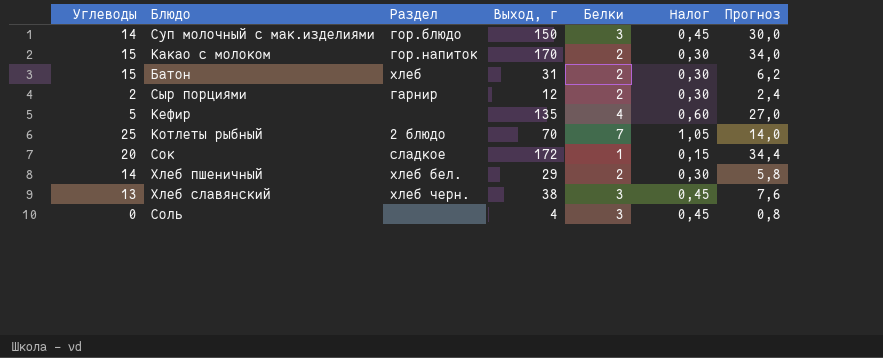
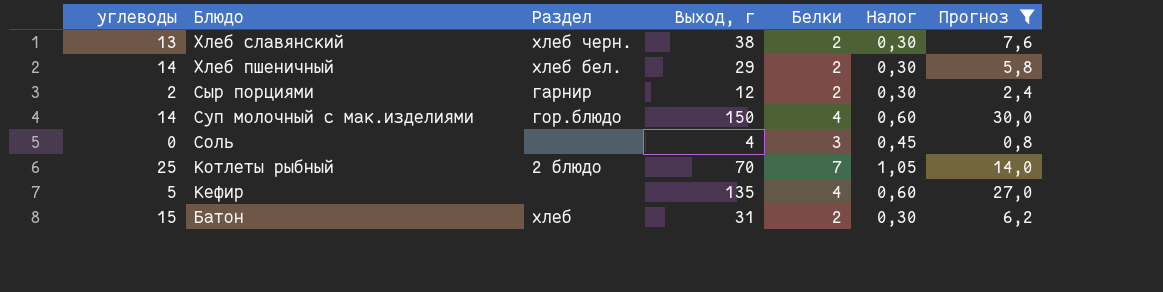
filter: none -> Прогноз <= 30,0
row order: none -> Блюдо descending
column name: Углеводы -> углеводы
Хлеб славянский | Белки: 3 -> 2
Хлеб славянский | Налог: 0,45 -> 0,30
Суп молочный с мак.изделиями | Белки: 3 -> 4
Суп молочный с мак.изделиями | Налог: 0,45 -> 0,60

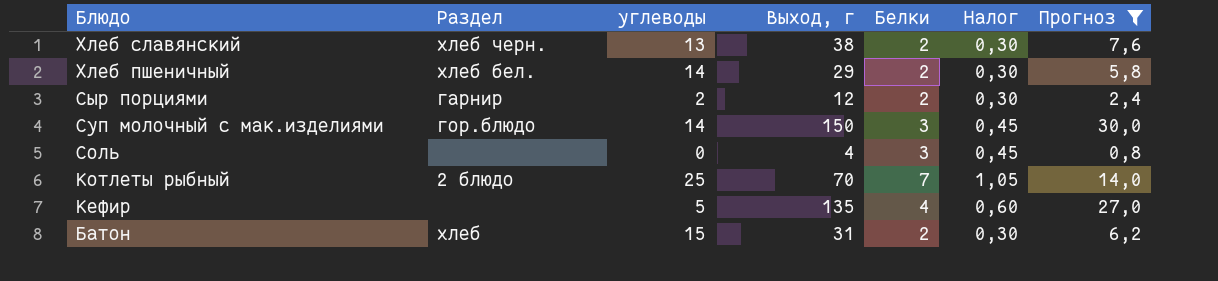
column углеводы | position: 1 -> 3
Суп молочный с мак.изделиями | Белки: 4 -> 3
Суп молочный с мак.изделиями | Налог: 0,60 -> 0,45

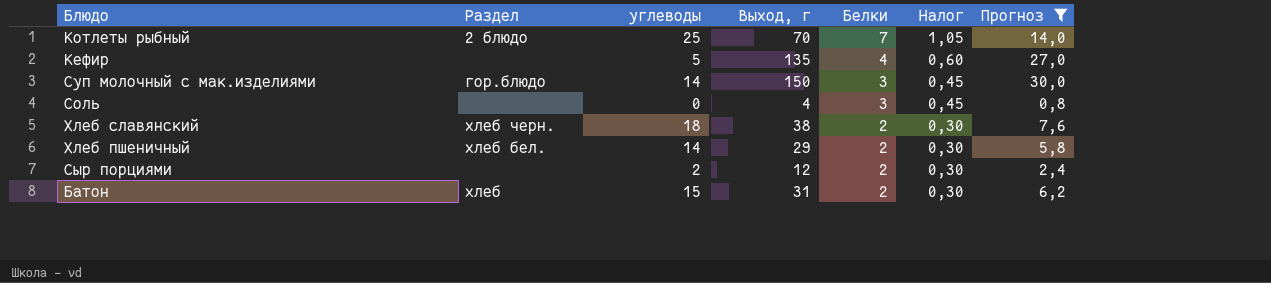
row order: Блюдо descending -> Белки descending
Хлеб славянский | углеводы: 13 -> 18
Сыр порциями | Раздел: гарнир -> none

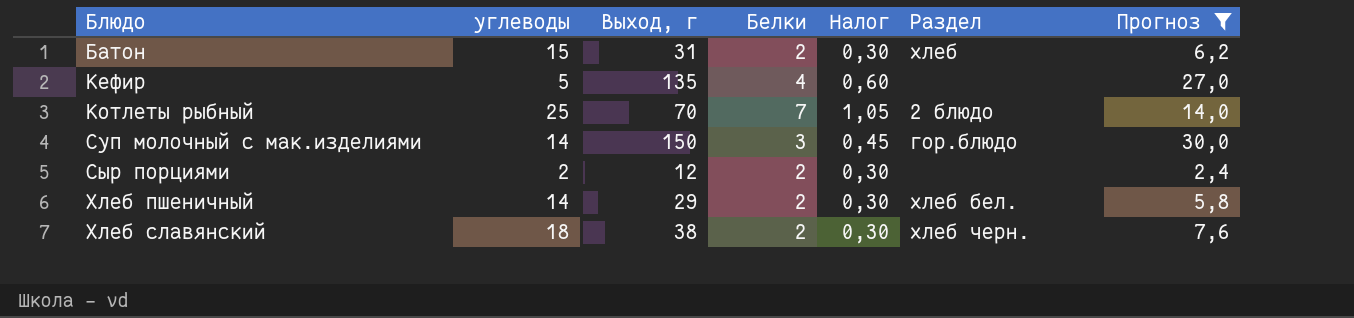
row order: Белки descending -> Блюдо ascending
column Раздел | position: 2 -> 6
row Соль: none | 0 | 4 | 3 | 0,45 | 0,8 -> none

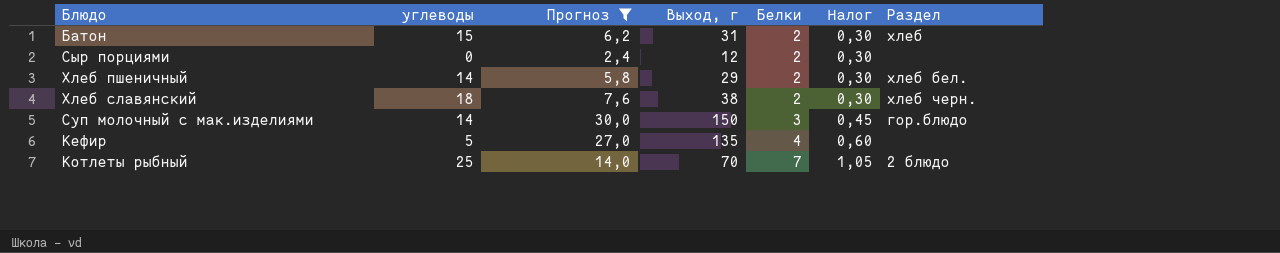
row order: Блюдо ascending -> Белки ascending
column Прогноз | position: 7 -> 3
Сыр порциями | углеводы: 2 -> 0

